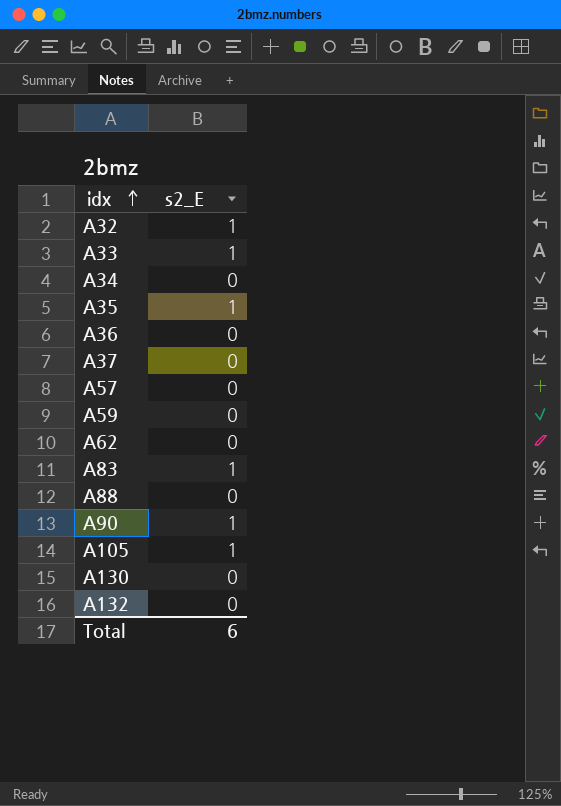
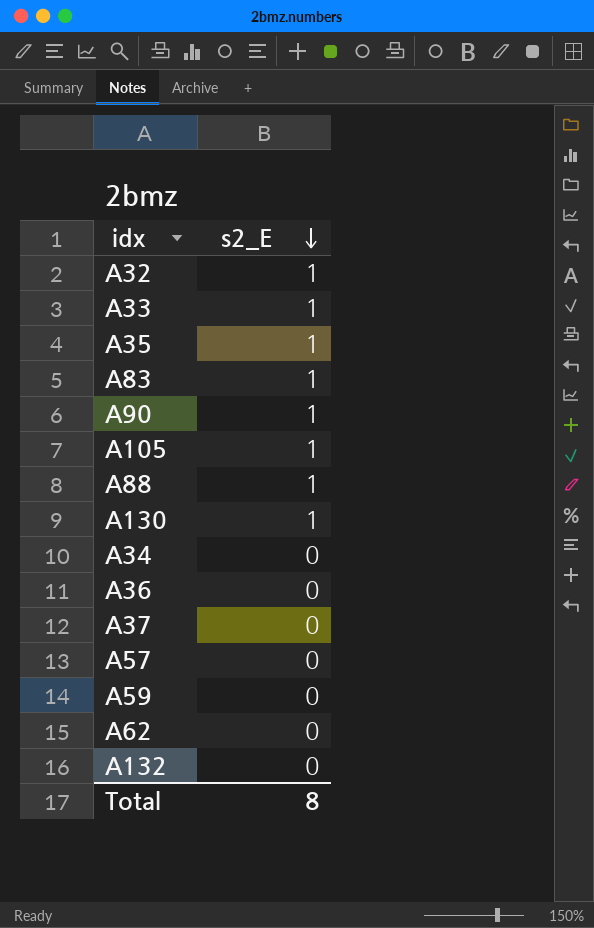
row order: idx ascending -> s2_E descending
A88 | s2_E: 0 -> 1
A130 | s2_E: 0 -> 1
Total | s2_E: 6 -> 8

